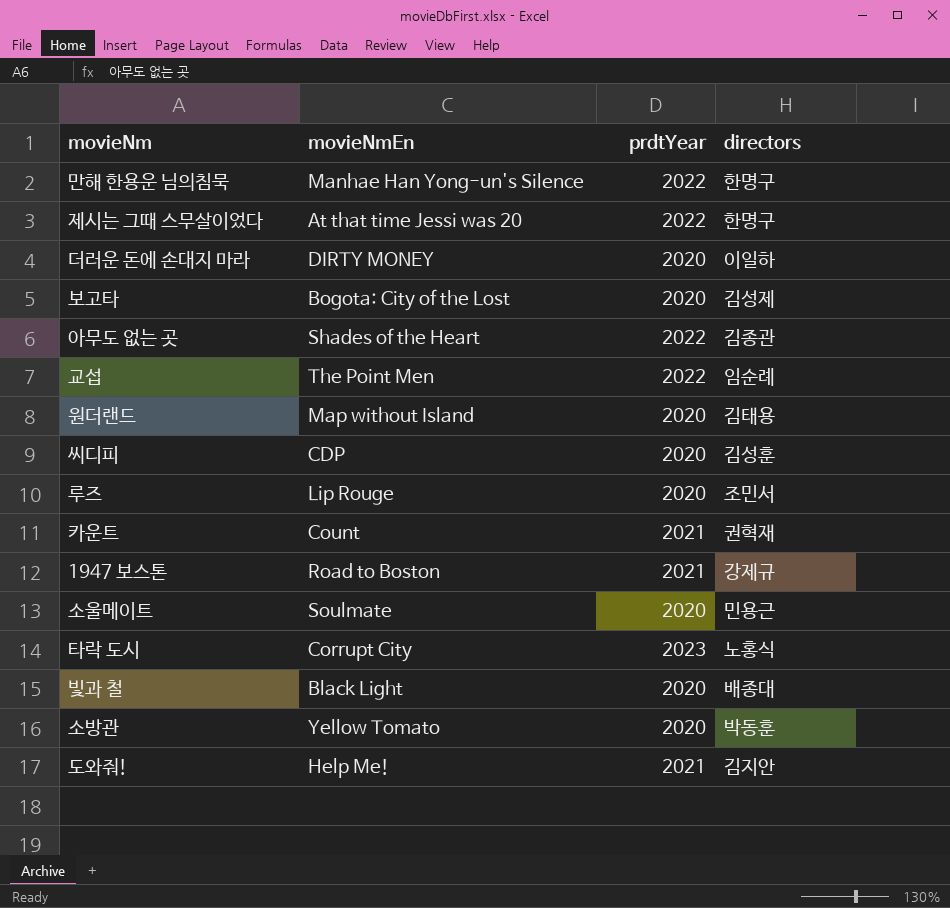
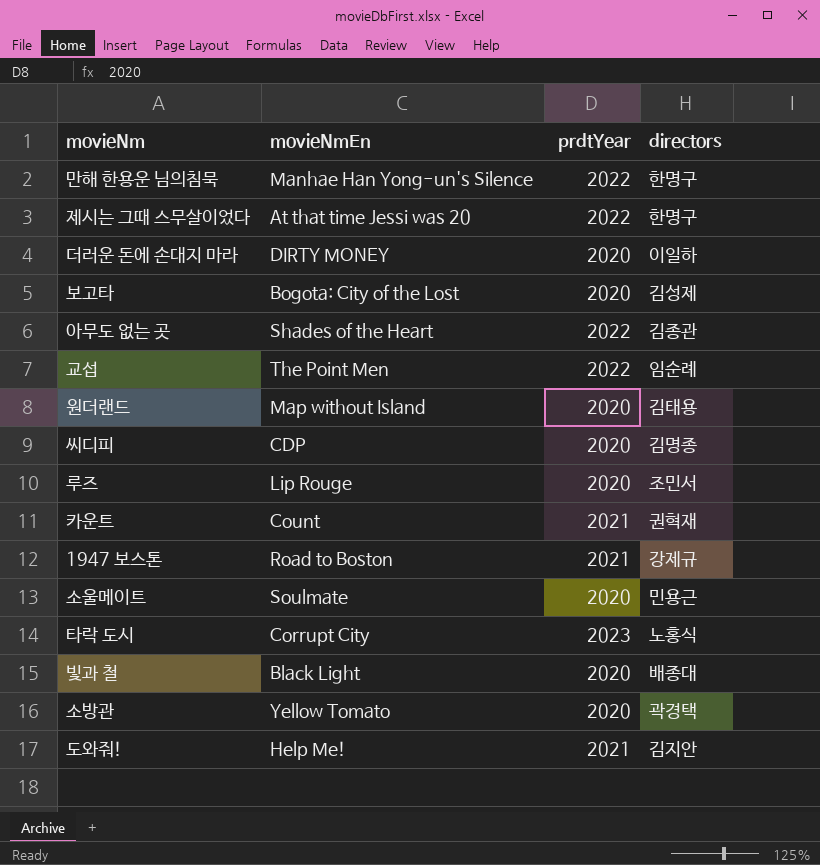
씨디피 | directors: 김성훈 -> 김명종
소방관 | directors: 박동훈 -> 곽경택

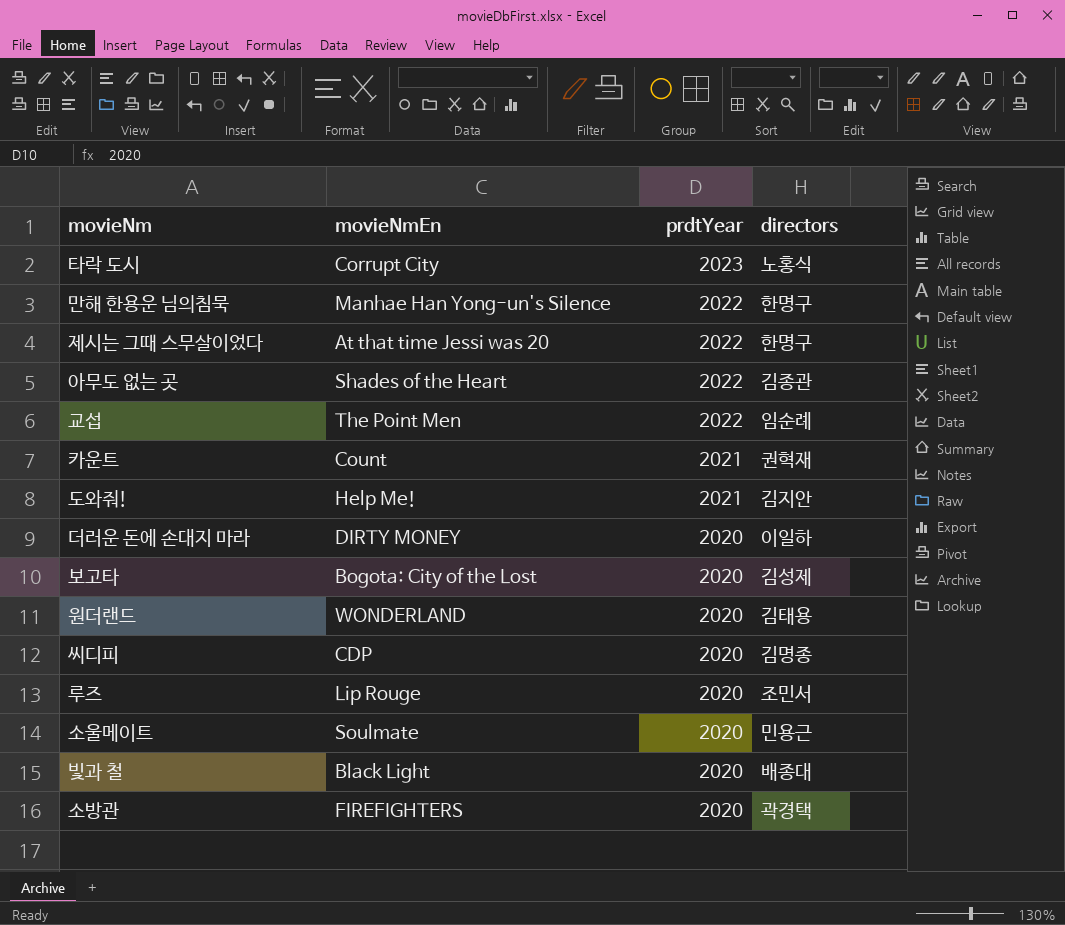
row order: none -> prdtYear descending
row 1947 보스톤: Road to Boston | 2021 | 강제규 -> none
원더랜드 | movieNmEn: Map without Island -> WONDERLAND
소방관 | movieNmEn: Yellow Tomato -> FIREFIGHTERS

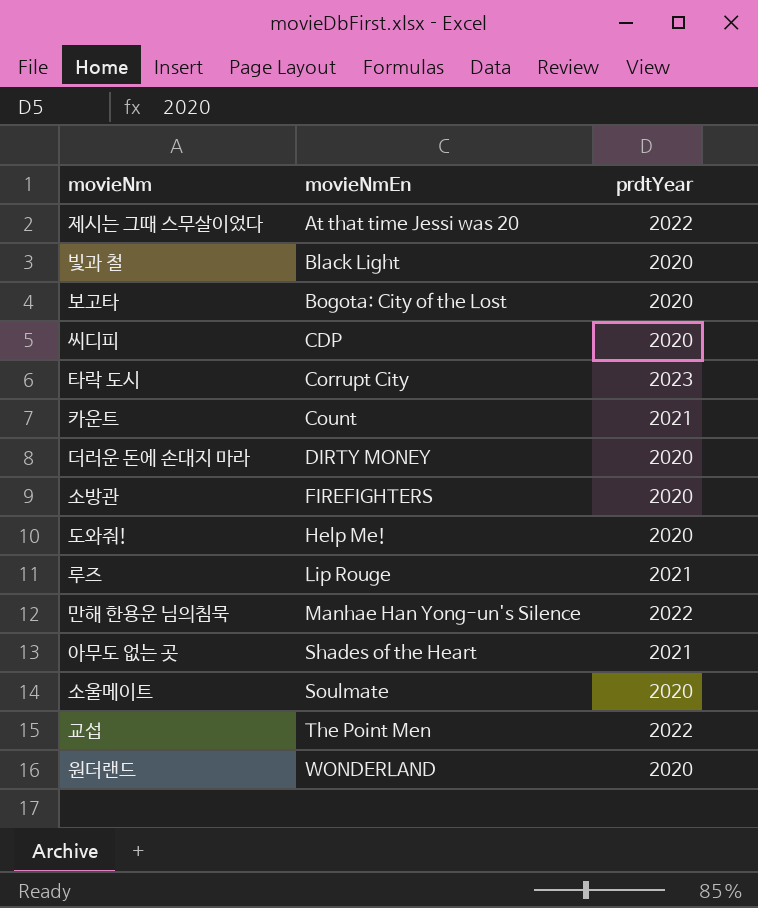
row order: prdtYear descending -> movieNmEn ascending
column directors | position: 4 -> none
도와줘! | prdtYear: 2021 -> 2020
루즈 | prdtYear: 2020 -> 2021
아무도 없는 곳 | prdtYear: 2022 -> 2021

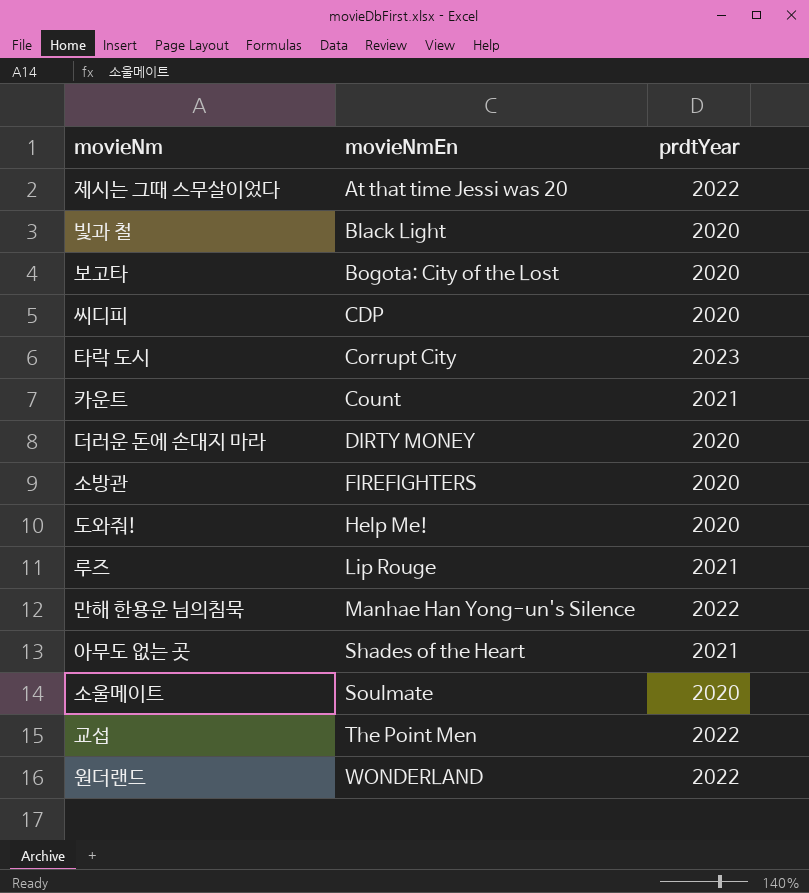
원더랜드 | prdtYear: 2020 -> 2022

